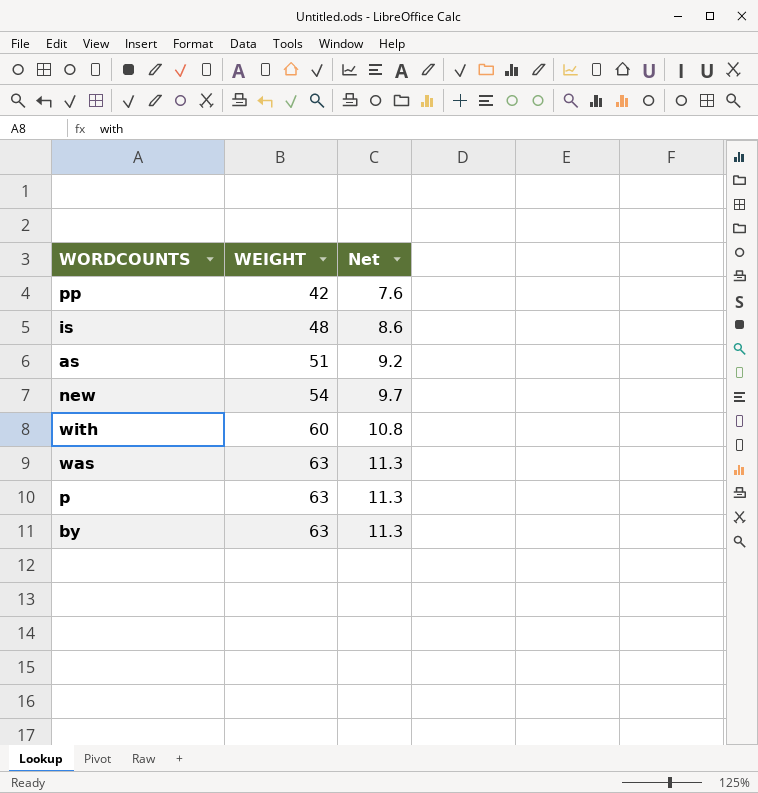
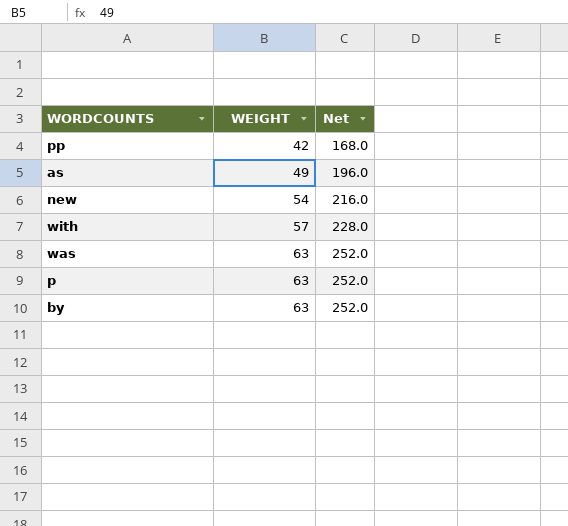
column Net | formula: [WEIGHT] * 0.18 -> [WEIGHT] * 4
row is: 48 | 8.6 -> none
as | WEIGHT: 51 -> 49
with | WEIGHT: 60 -> 57

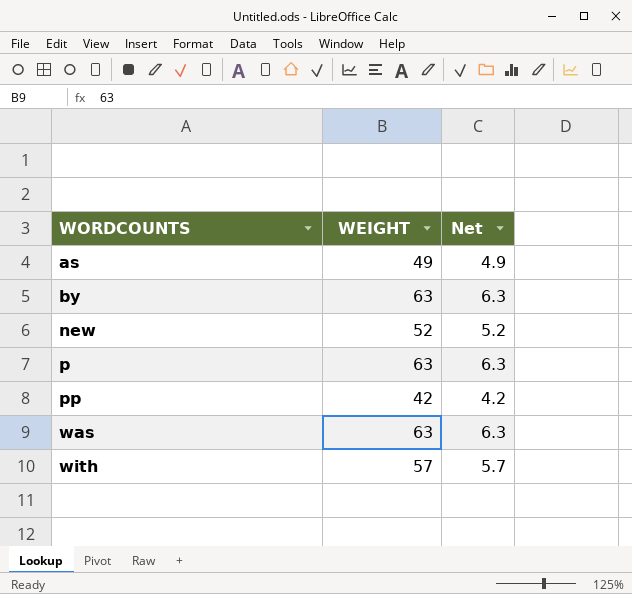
row order: WEIGHT ascending -> WORDCOUNTS ascending
column Net | formula: [WEIGHT] * 4 -> [WEIGHT] * 0.1
new | WEIGHT: 54 -> 52

